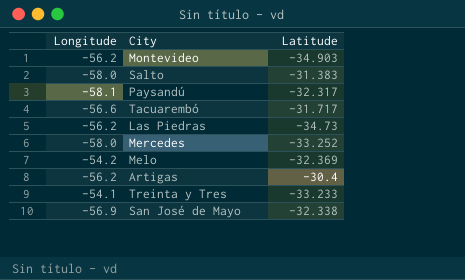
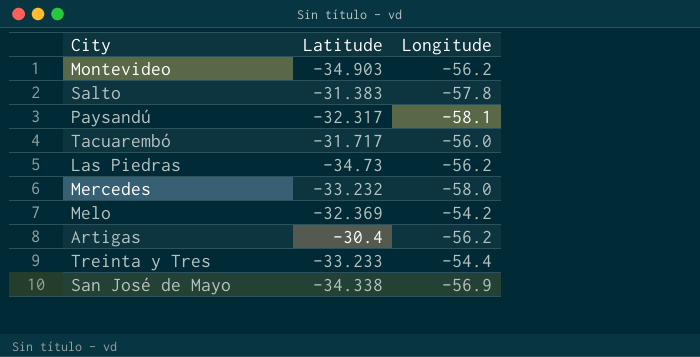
column Longitude | position: 1 -> 3
Salto | Longitude: -58.0 -> -57.8
Tacuarembó | Longitude: -56.6 -> -56.0
Mercedes | Latitude: -33.252 -> -33.232
Treinta y Tres | Longitude: -54.1 -> -54.4
San José de Mayo | Latitude: -32.338 -> -34.338

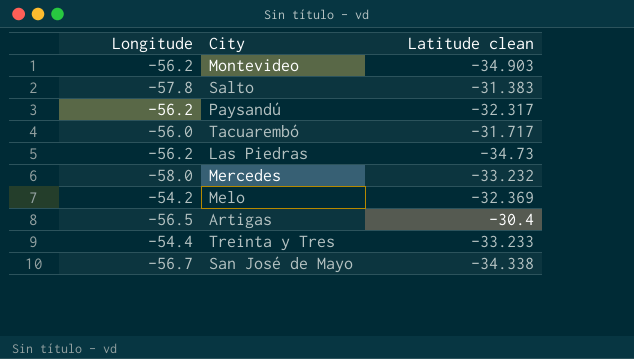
column Longitude | position: 3 -> 1
column name: Latitude -> Latitude clean
Paysandú | Longitude: -58.1 -> -56.2
Artigas | Longitude: -56.2 -> -56.5
San José de Mayo | Longitude: -56.9 -> -56.7

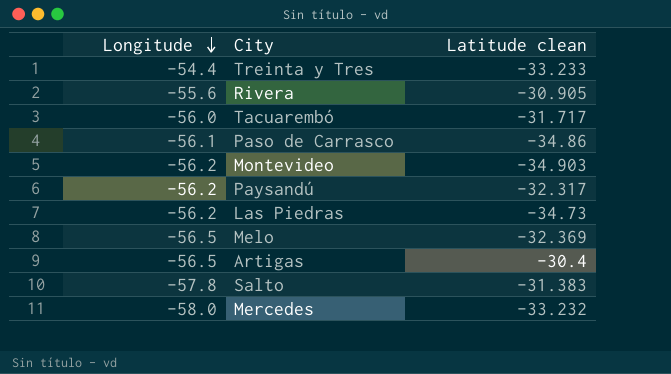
row order: none -> Longitude descending
row San José de Mayo: -56.7 | -34.338 -> none
row Rivera: none -> -55.6 | -30.905
row Paso de Carrasco: none -> -56.1 | -34.86
Melo | Longitude: -54.2 -> -56.5

